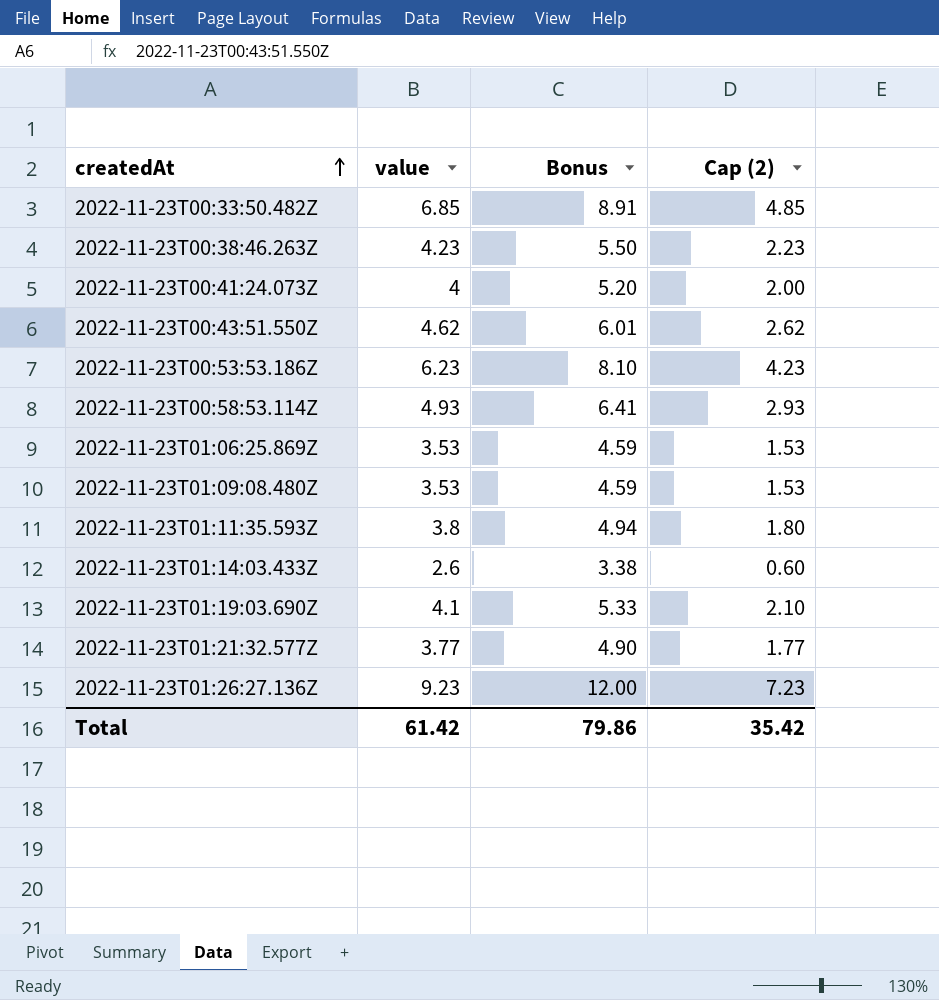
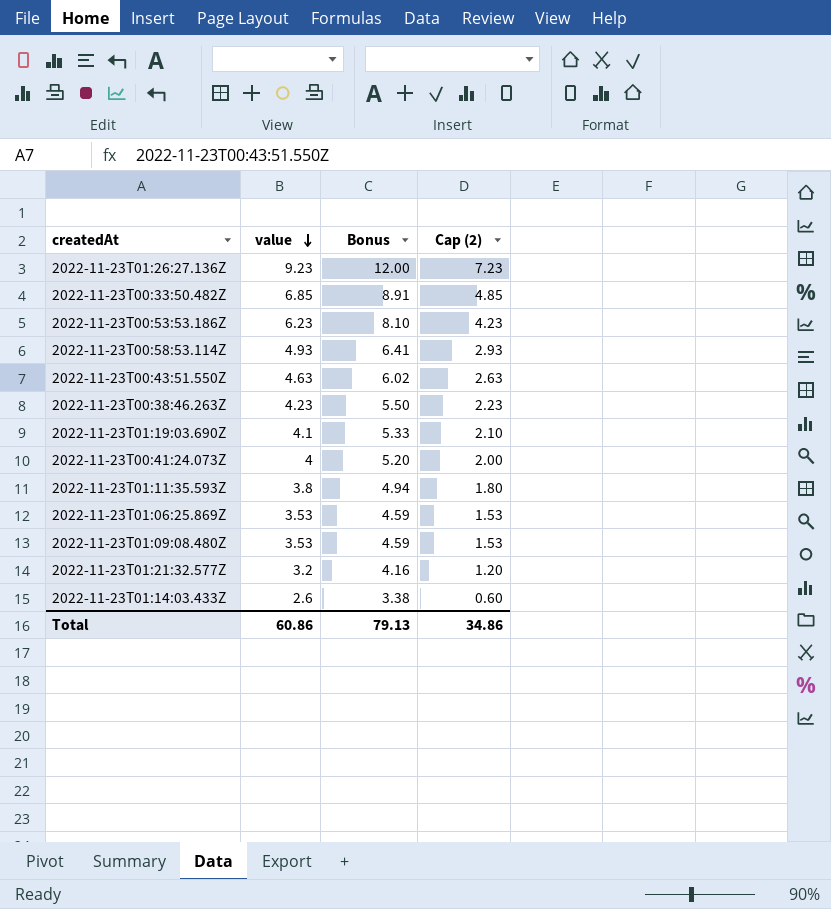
row order: createdAt ascending -> value descending
2022-11-23T00:43:51.550Z | value: 4.62 -> 4.63
2022-11-23T00:43:51.550Z | Bonus: 6.01 -> 6.02
2022-11-23T00:43:51.550Z | Cap (2): 2.62 -> 2.63
2022-11-23T01:21:32.577Z | value: 3.77 -> 3.2
2022-11-23T01:21:32.577Z | Bonus: 4.90 -> 4.16
2022-11-23T01:21:32.577Z | Cap (2): 1.77 -> 1.20
Total | value: 61.42 -> 60.86
Total | Bonus: 79.86 -> 79.13
Total | Cap (2): 35.42 -> 34.86

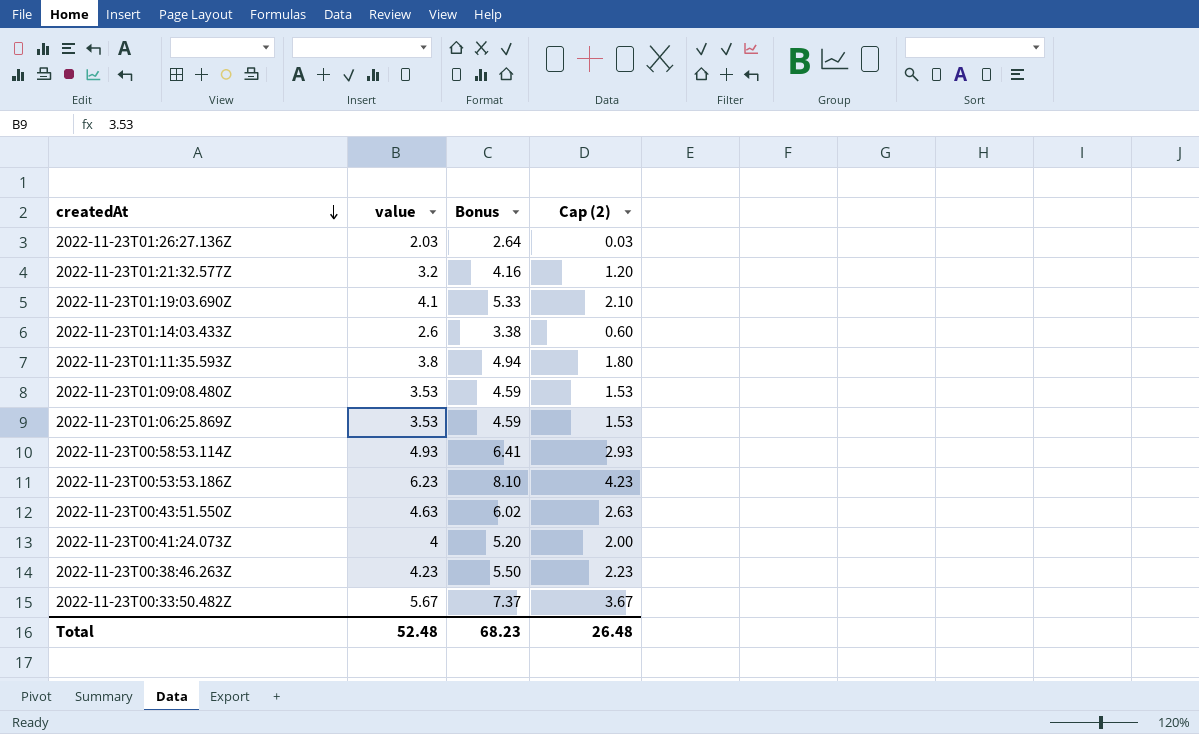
row order: value descending -> createdAt descending
2022-11-23T01:26:27.136Z | value: 9.23 -> 2.03
2022-11-23T01:26:27.136Z | Bonus: 12.00 -> 2.64
2022-11-23T01:26:27.136Z | Cap (2): 7.23 -> 0.03
2022-11-23T00:33:50.482Z | value: 6.85 -> 5.67
2022-11-23T00:33:50.482Z | Bonus: 8.91 -> 7.37
2022-11-23T00:33:50.482Z | Cap (2): 4.85 -> 3.67
Total | value: 60.86 -> 52.48
Total | Bonus: 79.13 -> 68.23
Total | Cap (2): 34.86 -> 26.48

